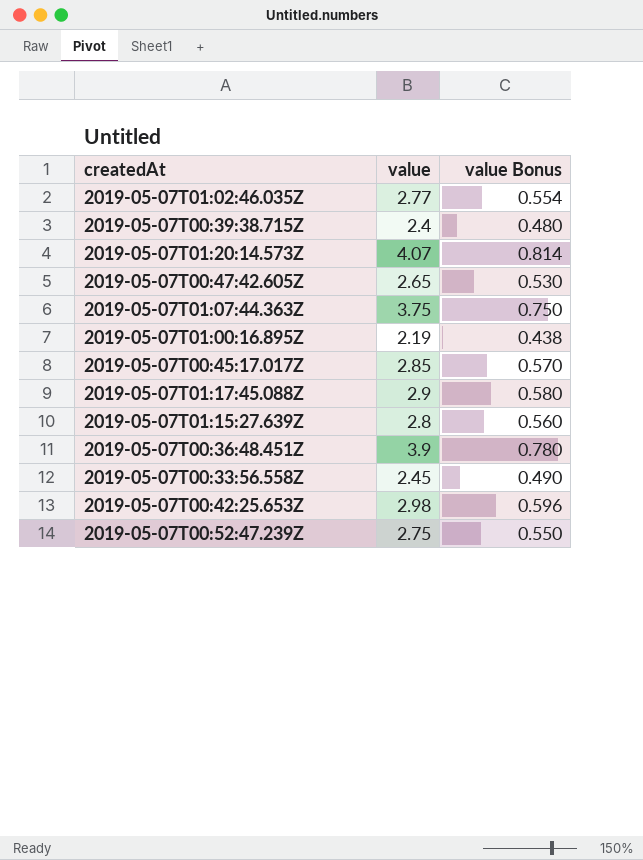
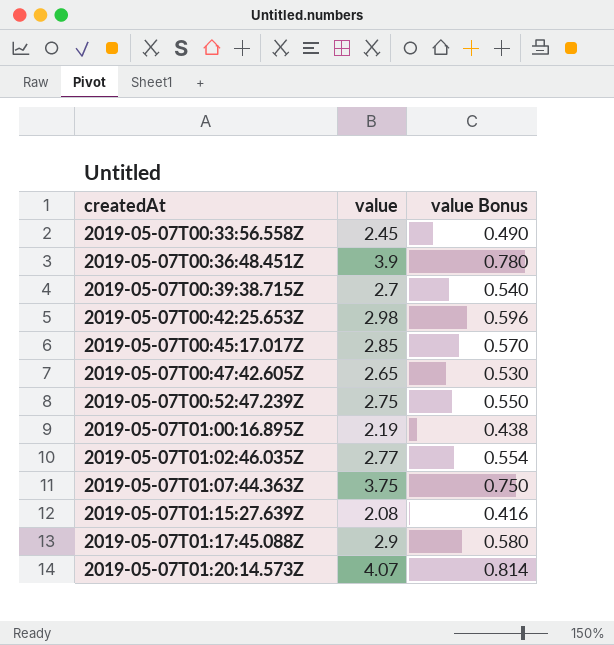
row order: none -> createdAt ascending
2019-05-07T00:39:38.715Z | value: 2.4 -> 2.7
2019-05-07T00:39:38.715Z | value Bonus: 0.480 -> 0.540
2019-05-07T01:15:27.639Z | value: 2.8 -> 2.08
2019-05-07T01:15:27.639Z | value Bonus: 0.560 -> 0.416

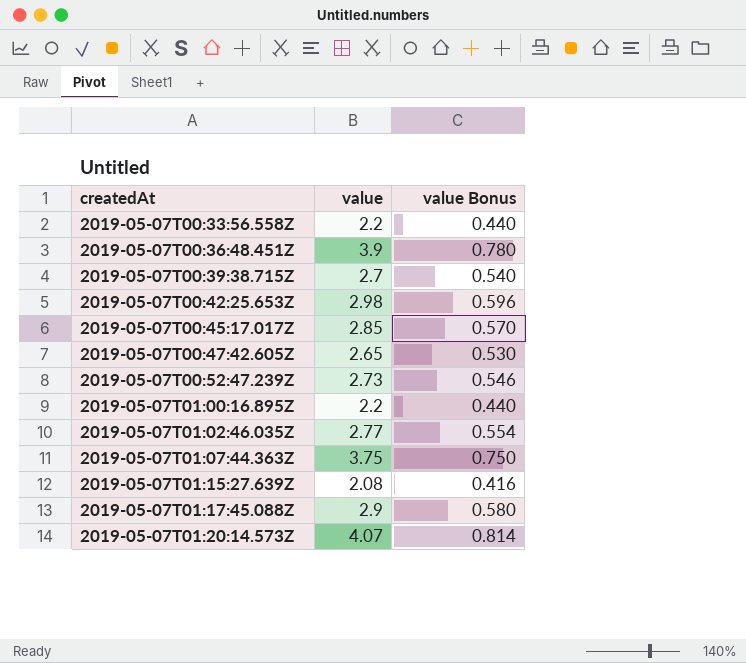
2019-05-07T00:33:56.558Z | value: 2.45 -> 2.2
2019-05-07T00:33:56.558Z | value Bonus: 0.490 -> 0.440
2019-05-07T00:52:47.239Z | value: 2.75 -> 2.73
2019-05-07T00:52:47.239Z | value Bonus: 0.550 -> 0.546
2019-05-07T01:00:16.895Z | value: 2.19 -> 2.2
2019-05-07T01:00:16.895Z | value Bonus: 0.438 -> 0.440

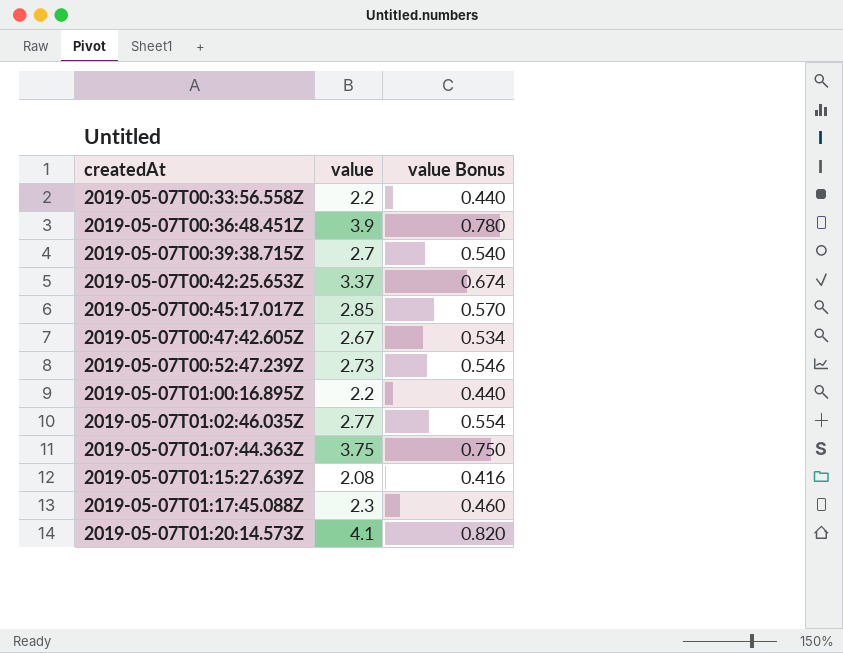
2019-05-07T00:42:25.653Z | value: 2.98 -> 3.37
2019-05-07T00:42:25.653Z | value Bonus: 0.596 -> 0.674
2019-05-07T00:47:42.605Z | value: 2.65 -> 2.67
2019-05-07T00:47:42.605Z | value Bonus: 0.530 -> 0.534
2019-05-07T01:17:45.088Z | value: 2.9 -> 2.3
2019-05-07T01:17:45.088Z | value Bonus: 0.580 -> 0.460
2019-05-07T01:20:14.573Z | value: 4.07 -> 4.1
2019-05-07T01:20:14.573Z | value Bonus: 0.814 -> 0.820

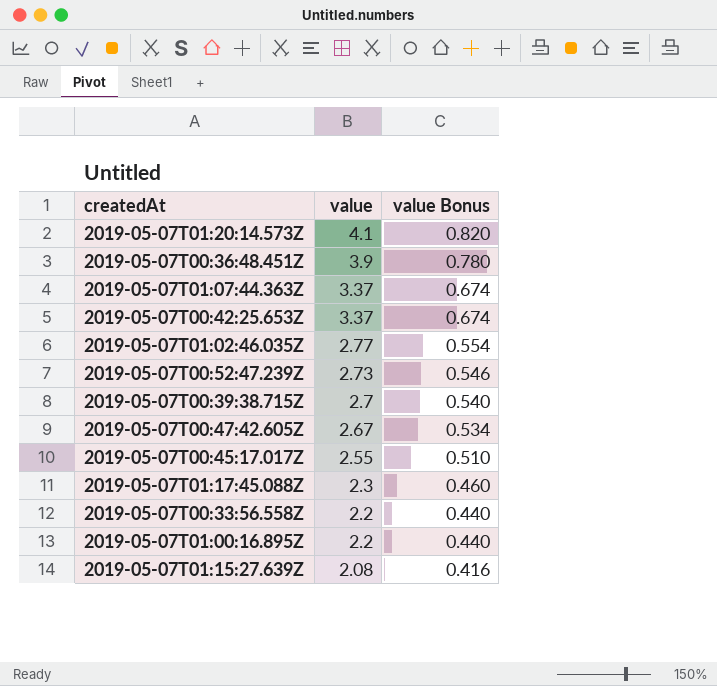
row order: createdAt ascending -> value descending
2019-05-07T01:07:44.363Z | value: 3.75 -> 3.37
2019-05-07T01:07:44.363Z | value Bonus: 0.750 -> 0.674
2019-05-07T00:45:17.017Z | value: 2.85 -> 2.55
2019-05-07T00:45:17.017Z | value Bonus: 0.570 -> 0.510

